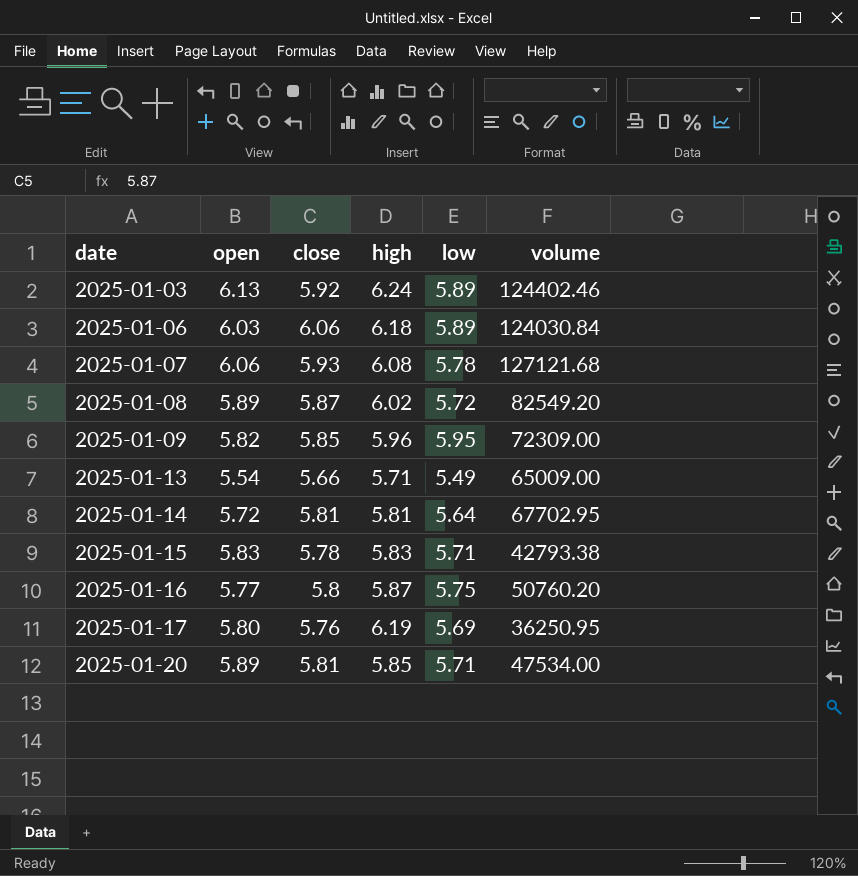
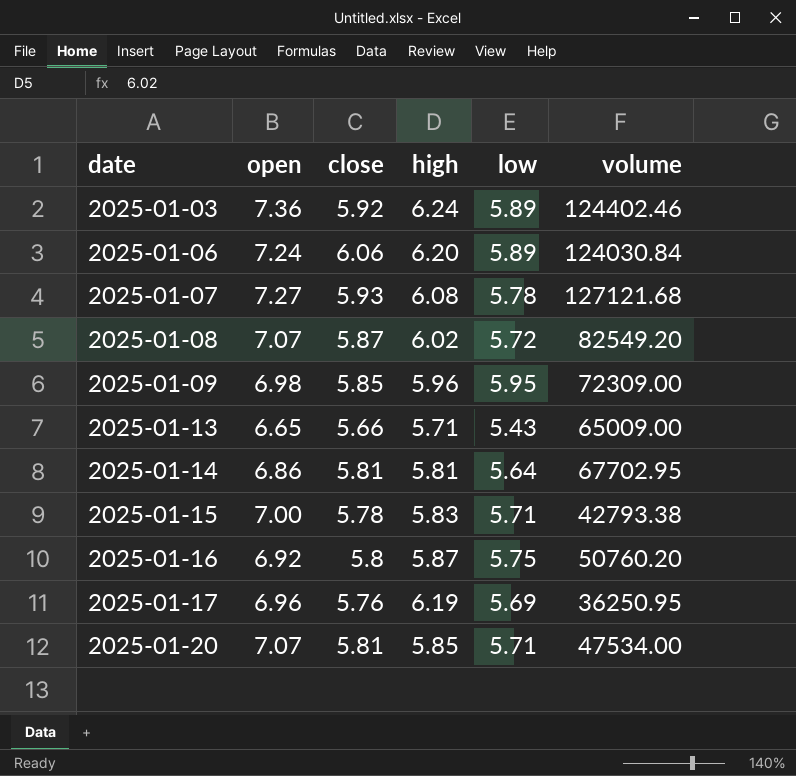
2025-01-03 | open: 6.13 -> 7.36
2025-01-06 | open: 6.03 -> 7.24
2025-01-06 | high: 6.18 -> 6.20
2025-01-07 | open: 6.06 -> 7.27
2025-01-08 | open: 5.89 -> 7.07
2025-01-09 | open: 5.82 -> 6.98
2025-01-13 | open: 5.54 -> 6.65
2025-01-13 | low: 5.49 -> 5.43
2025-01-14 | open: 5.72 -> 6.86
2025-01-15 | open: 5.83 -> 7.00
2025-01-16 | open: 5.77 -> 6.92
2025-01-17 | open: 5.80 -> 6.96
2025-01-20 | open: 5.89 -> 7.07

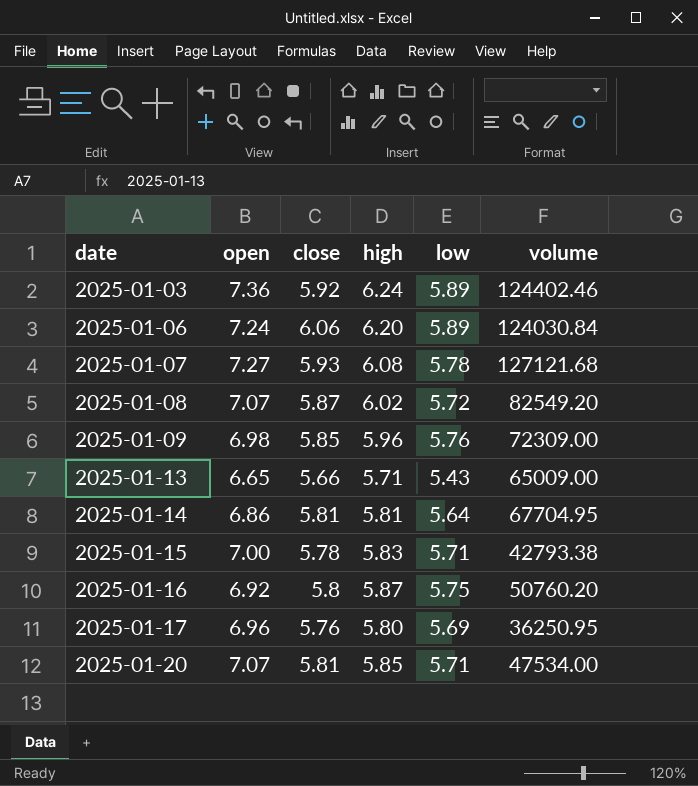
2025-01-09 | low: 5.95 -> 5.76
2025-01-14 | volume: 67702.95 -> 67704.95
2025-01-17 | high: 6.19 -> 5.80

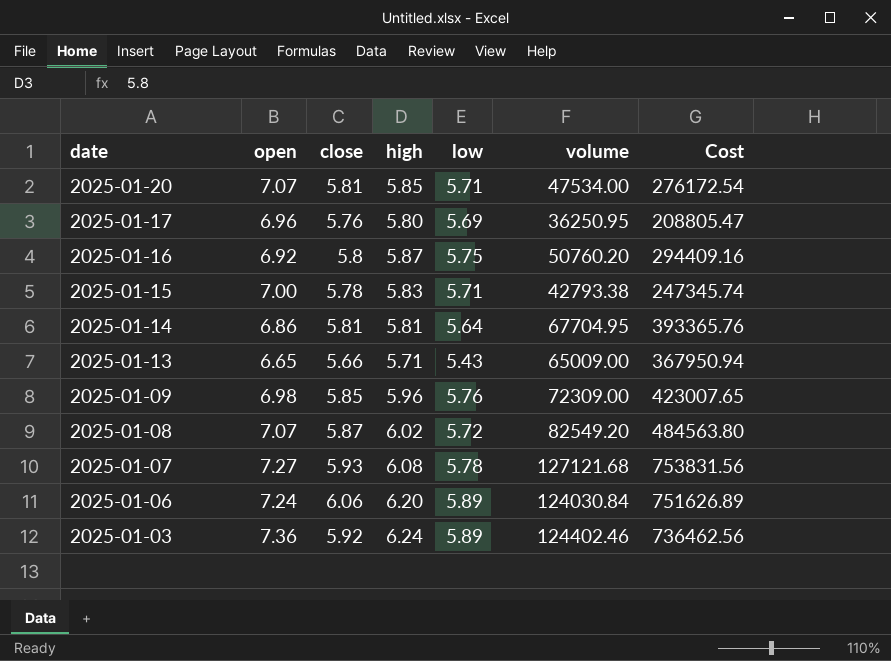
row order: date ascending -> date descending
column Cost | formula: none -> [close] * [volume]

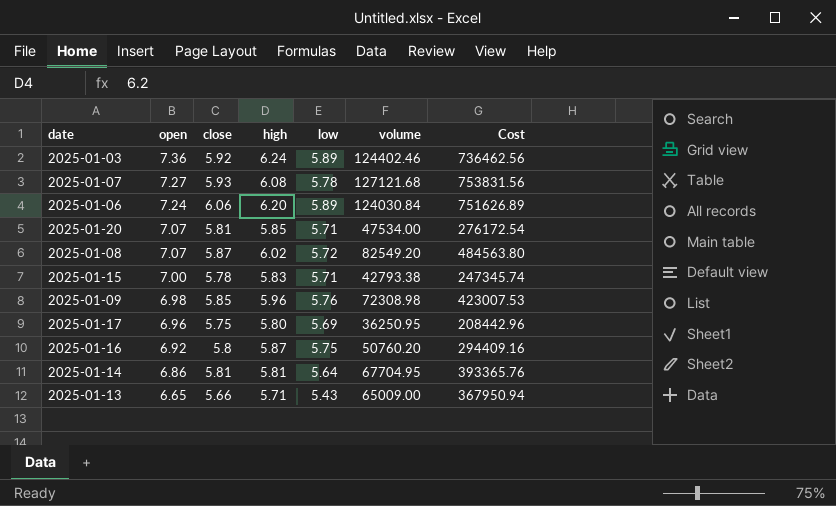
row order: date descending -> open descending
2025-01-09 | volume: 72309.00 -> 72308.98
2025-01-09 | Cost: 423007.65 -> 423007.53
2025-01-17 | close: 5.76 -> 5.75
2025-01-17 | Cost: 208805.47 -> 208442.96

